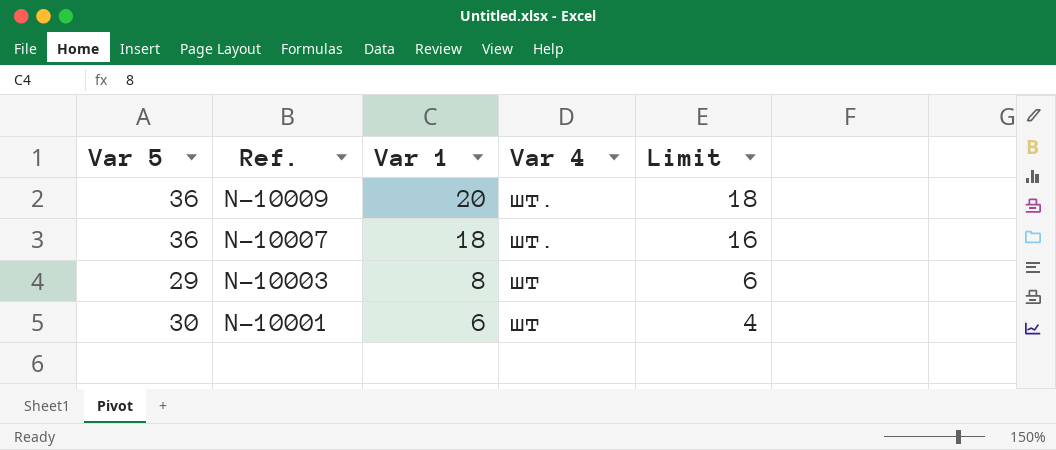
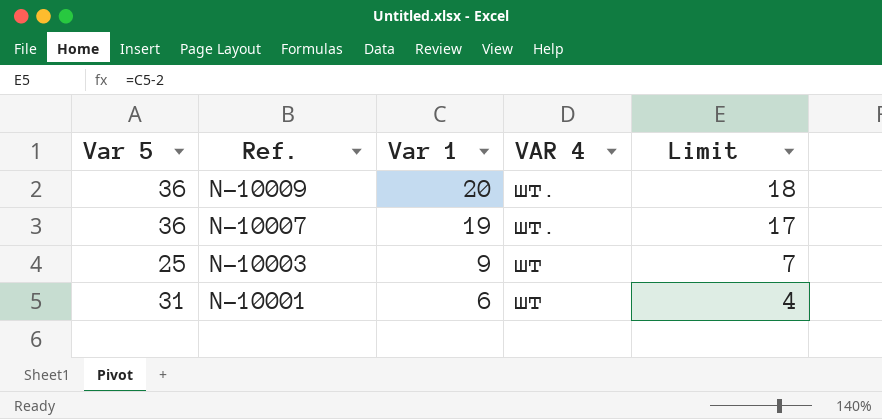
column name: Var 4 -> VAR 4
N-10007 | Var 1: 18 -> 19
N-10007 | Limit: 16 -> 17
N-10003 | Var 5: 29 -> 25
N-10003 | Var 1: 8 -> 9
N-10003 | Limit: 6 -> 7
N-10001 | Var 5: 30 -> 31

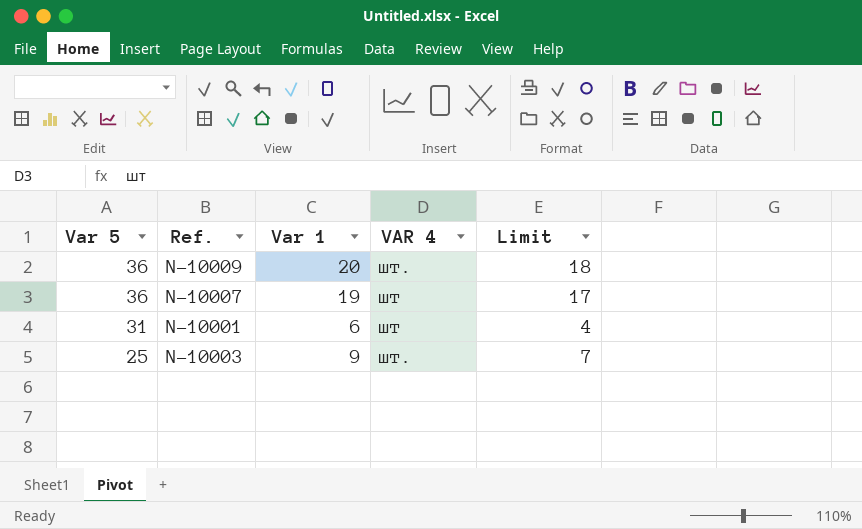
row order: Ref. descending -> Var 5 descending
N-10007 | VAR 4: шт. -> шт
N-10003 | VAR 4: шт -> шт.

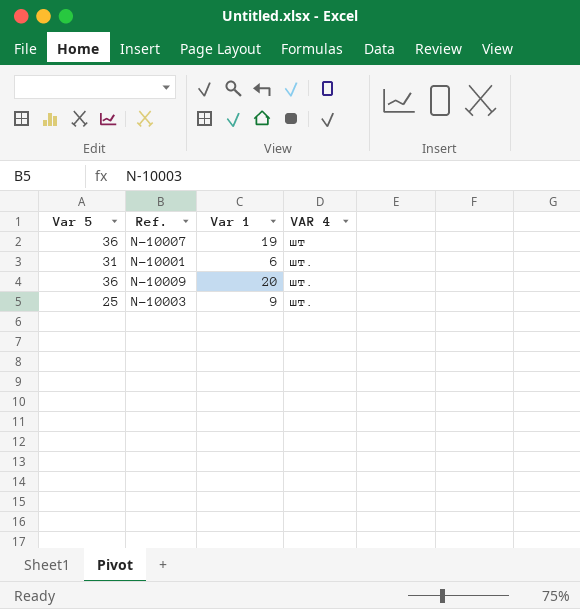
row order: Var 5 descending -> VAR 4 ascending
column Limit | formula: [Var 1] - 2 -> none
N-10001 | VAR 4: шт -> шт.

